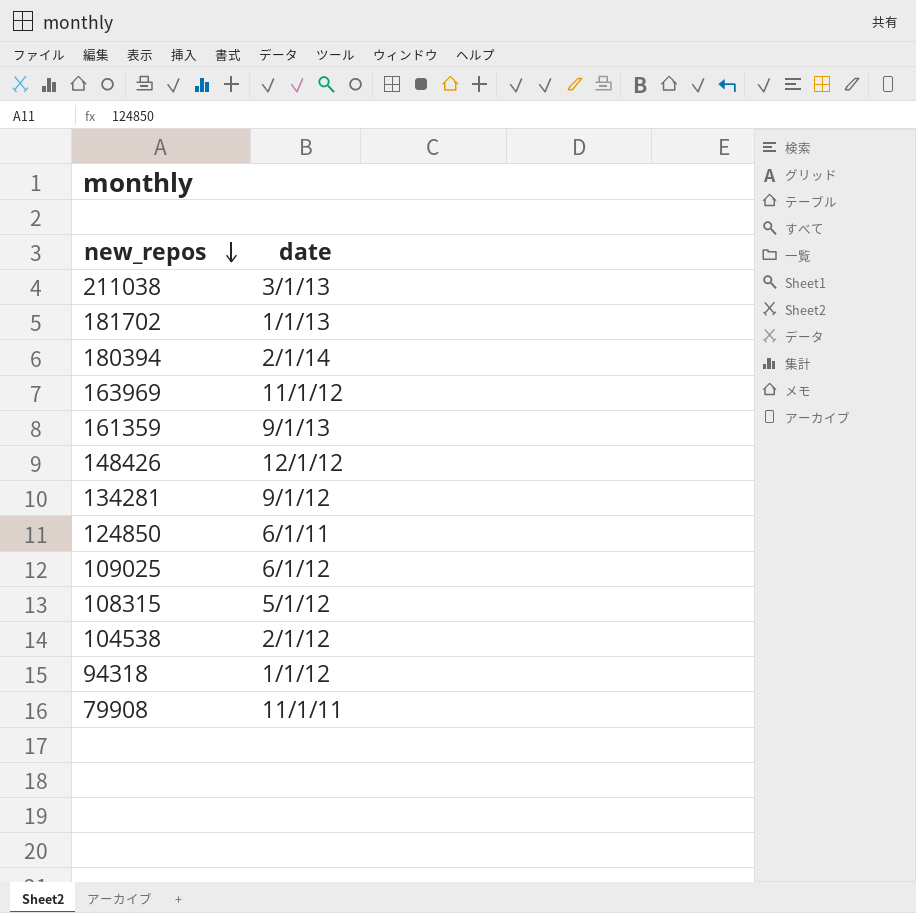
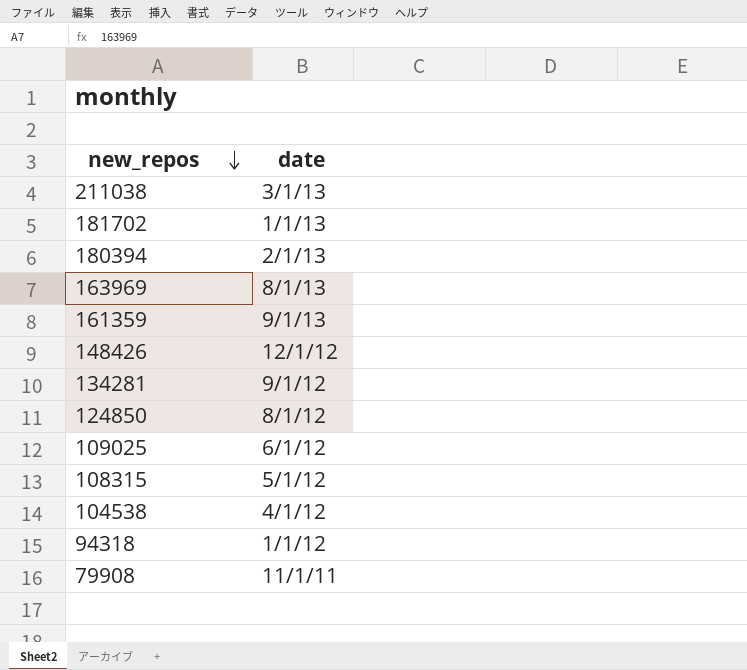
180394 | date: 2/1/14 -> 2/1/13
163969 | date: 11/1/12 -> 8/1/13
124850 | date: 6/1/11 -> 8/1/12
104538 | date: 2/1/12 -> 4/1/12

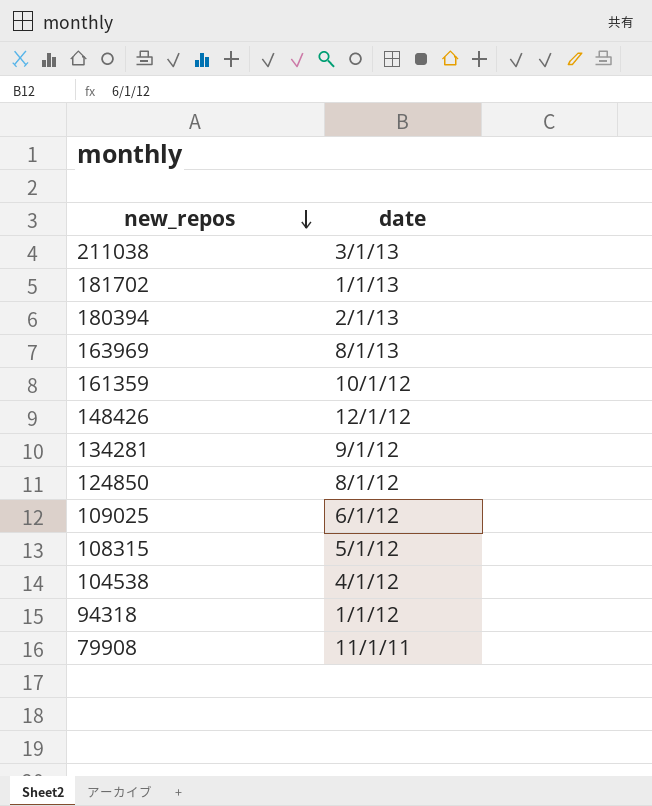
161359 | date: 9/1/13 -> 10/1/12

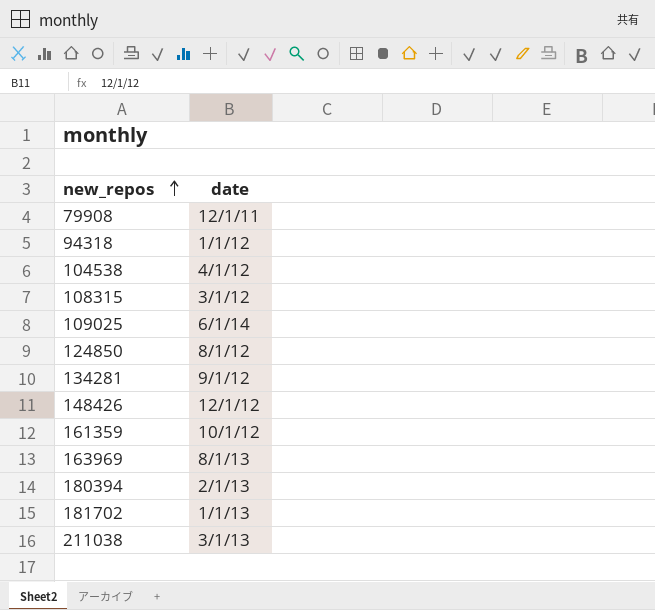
row order: new_repos descending -> new_repos ascending
79908 | date: 11/1/11 -> 12/1/11
108315 | date: 5/1/12 -> 3/1/12
109025 | date: 6/1/12 -> 6/1/14

